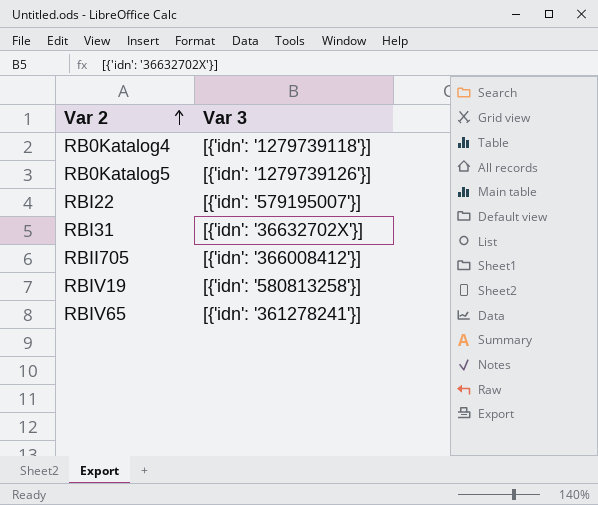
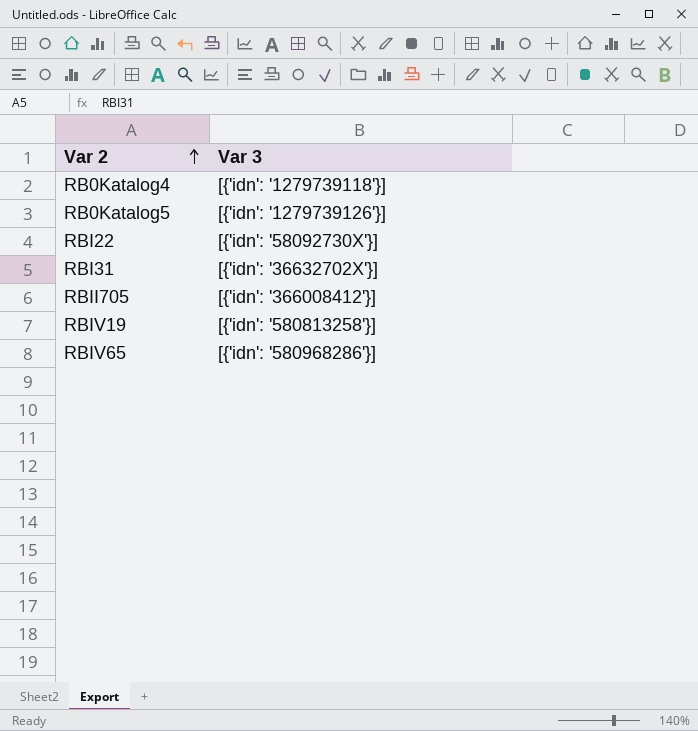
RBI22 | Var 3: [{'idn': '579195007'}] -> [{'idn': '58092730X'}]
RBIV65 | Var 3: [{'idn': '361278241'}] -> [{'idn': '580968286'}]

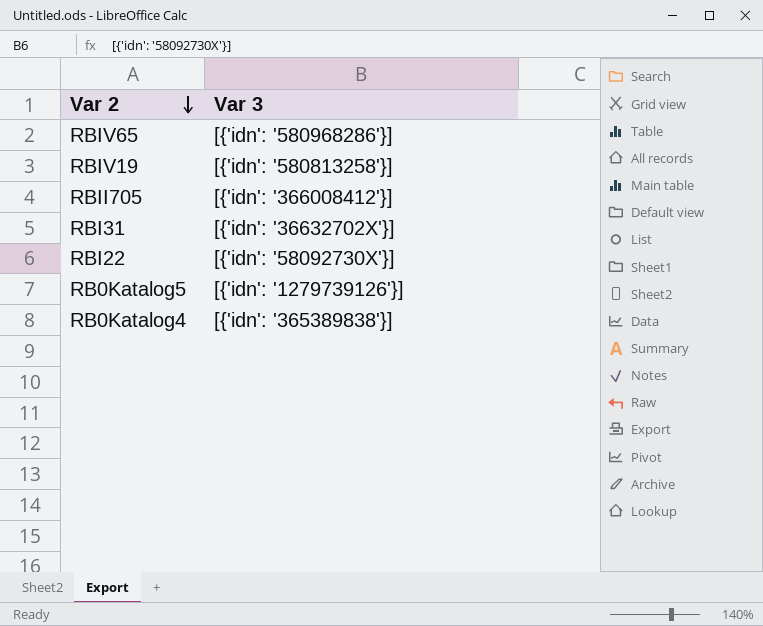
row order: Var 2 ascending -> Var 2 descending
RB0Katalog4 | Var 3: [{'idn': '1279739118'}] -> [{'idn': '365389838'}]

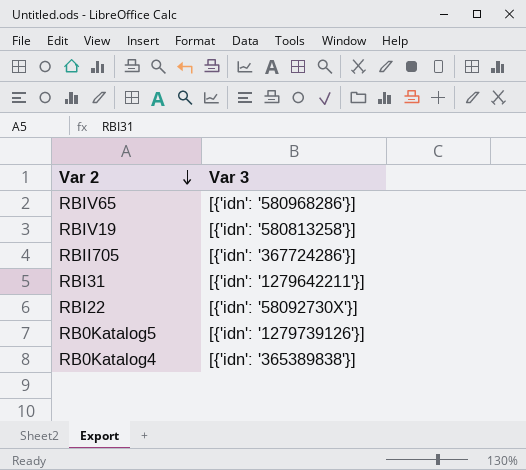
RBII705 | Var 3: [{'idn': '366008412'}] -> [{'idn': '367724286'}]
RBI31 | Var 3: [{'idn': '36632702X'}] -> [{'idn': '1279642211'}]

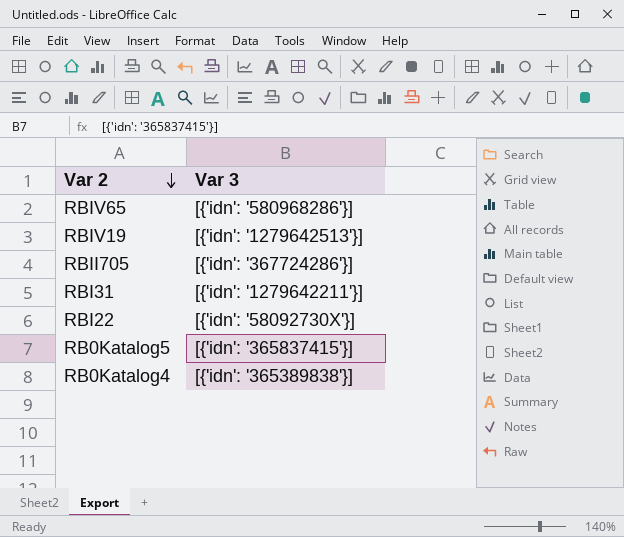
RBIV19 | Var 3: [{'idn': '580813258'}] -> [{'idn': '1279642513'}]
RB0Katalog5 | Var 3: [{'idn': '1279739126'}] -> [{'idn': '365837415'}]

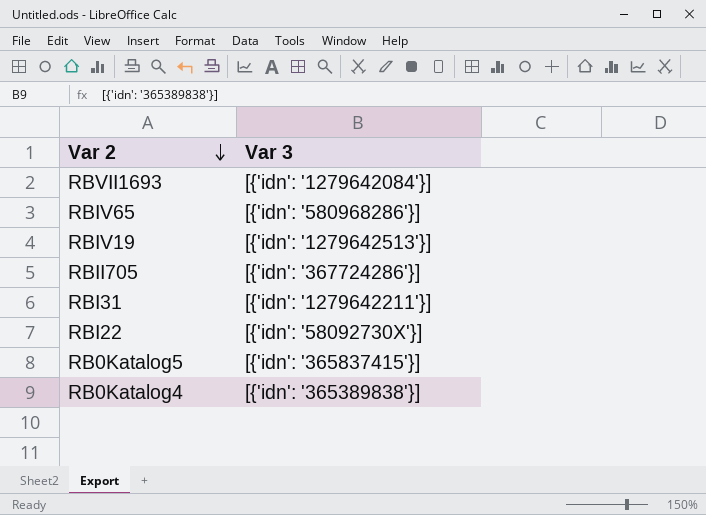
row RBVII1693: none -> [{'idn': '1279642084'}]

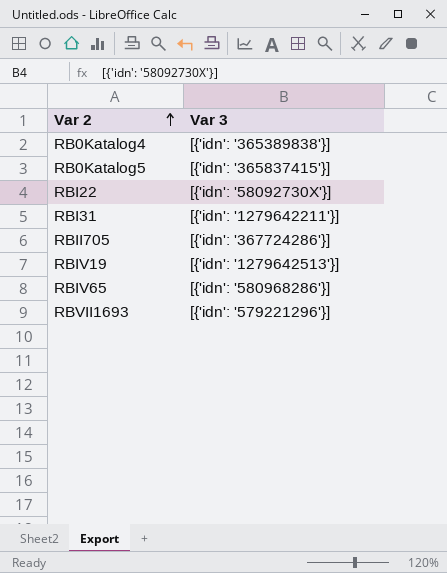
row order: Var 2 descending -> Var 2 ascending
RBVII1693 | Var 3: [{'idn': '1279642084'}] -> [{'idn': '579221296'}]

